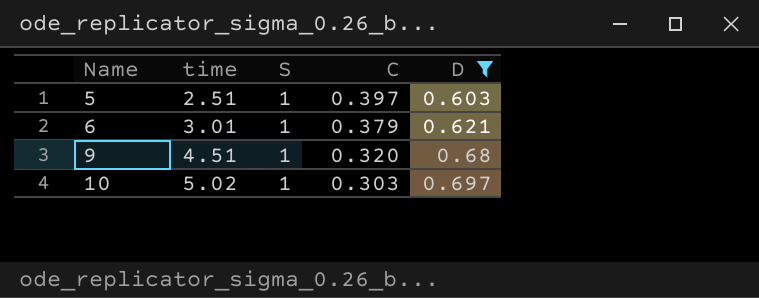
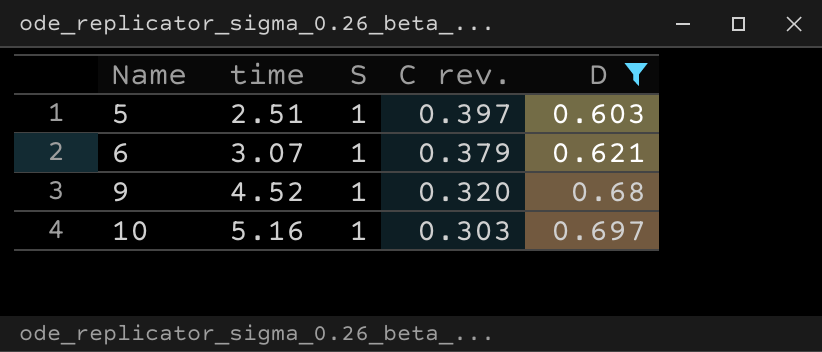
column name: C -> C rev.
6 | time: 3.01 -> 3.07
9 | time: 4.51 -> 4.52
10 | time: 5.02 -> 5.16

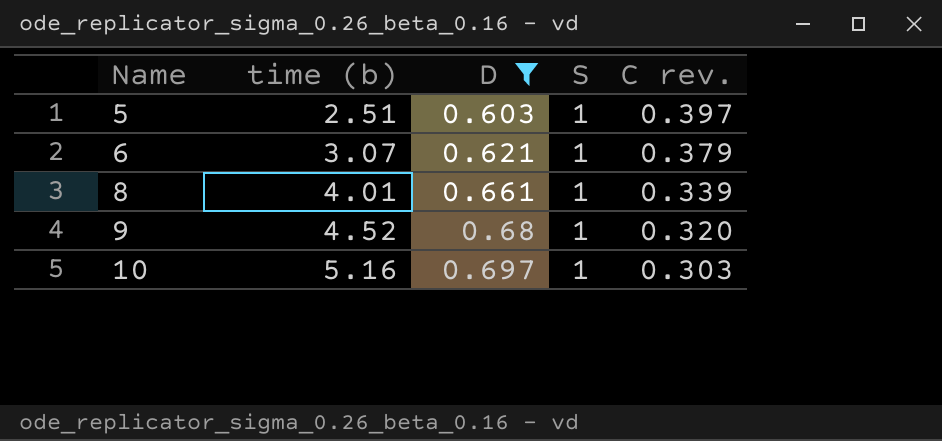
column name: time -> time (b)
column D | position: 5 -> 3
row 8: none -> 4.01 | 0.661 | 1 | 0.339

